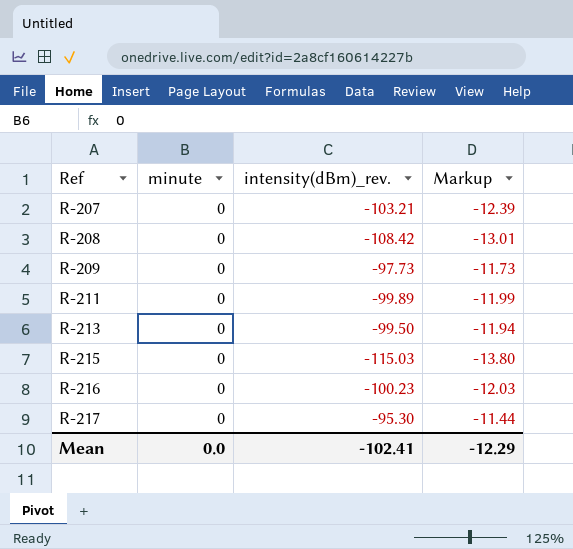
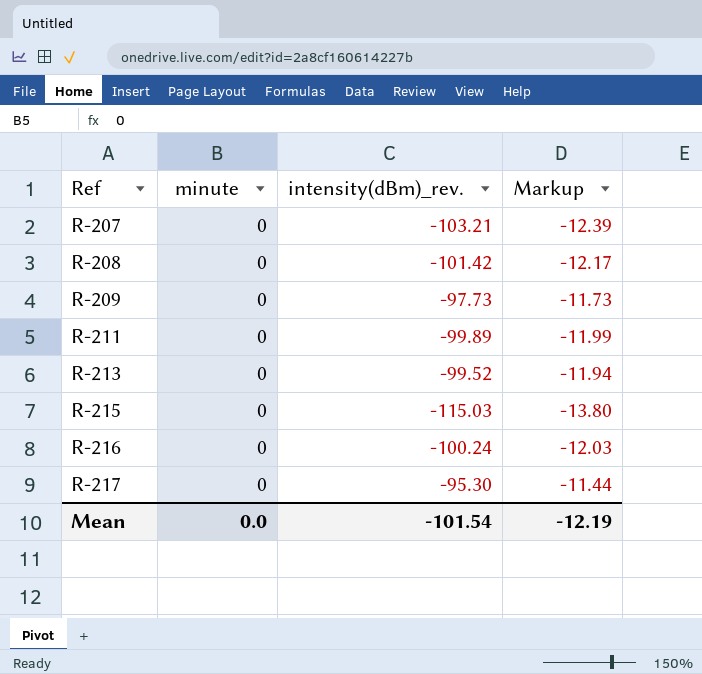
R-208 | intensity(dBm)_rev.: -108.42 -> -101.42
R-208 | Markup: -13.01 -> -12.17
R-213 | intensity(dBm)_rev.: -99.50 -> -99.52
R-216 | intensity(dBm)_rev.: -100.23 -> -100.24
Mean | intensity(dBm)_rev.: -102.41 -> -101.54
Mean | Markup: -12.29 -> -12.19

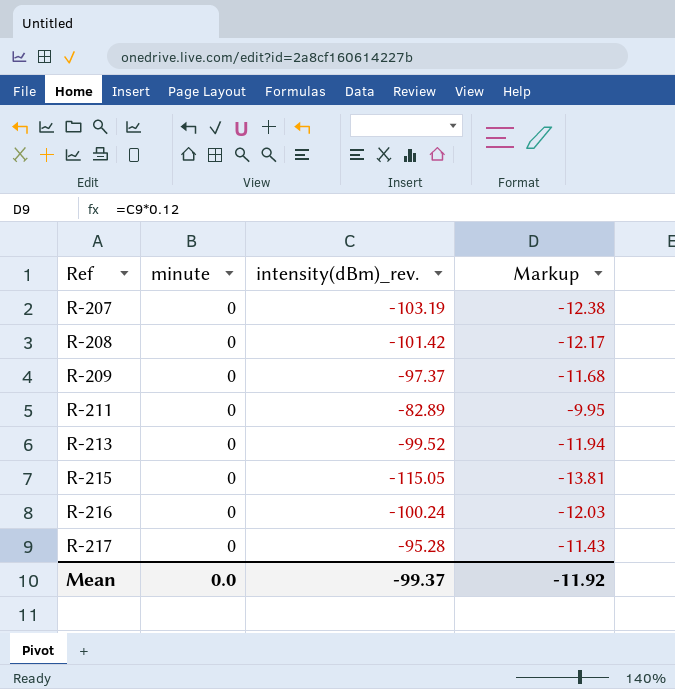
R-207 | intensity(dBm)_rev.: -103.21 -> -103.19
R-207 | Markup: -12.39 -> -12.38
R-209 | intensity(dBm)_rev.: -97.73 -> -97.37
R-209 | Markup: -11.73 -> -11.68
R-211 | intensity(dBm)_rev.: -99.89 -> -82.89
R-211 | Markup: -11.99 -> -9.95
R-215 | intensity(dBm)_rev.: -115.03 -> -115.05
R-215 | Markup: -13.80 -> -13.81
R-217 | intensity(dBm)_rev.: -95.30 -> -95.28
R-217 | Markup: -11.44 -> -11.43
Mean | intensity(dBm)_rev.: -101.54 -> -99.37
Mean | Markup: -12.19 -> -11.92

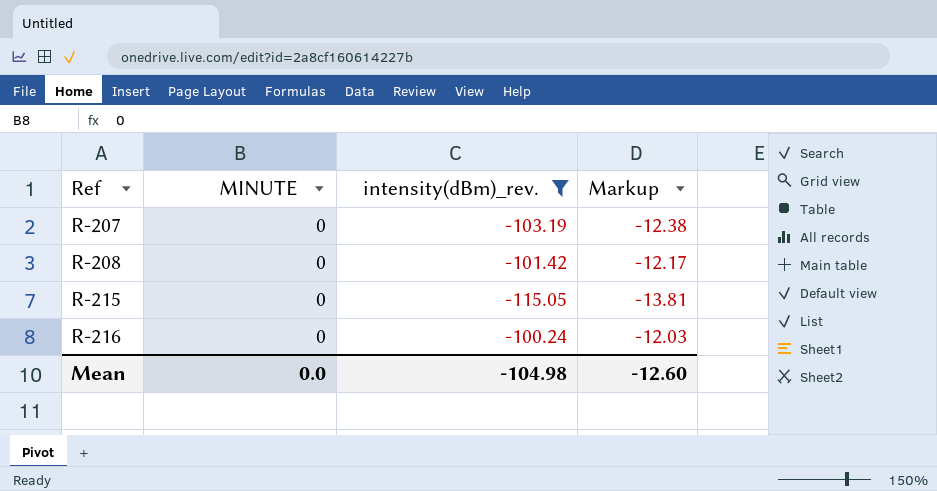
filter: none -> intensity(dBm)_rev. <= -100.24
column name: minute -> MINUTE
Mean | intensity(dBm)_rev.: -99.37 -> -104.98
Mean | Markup: -11.92 -> -12.60

